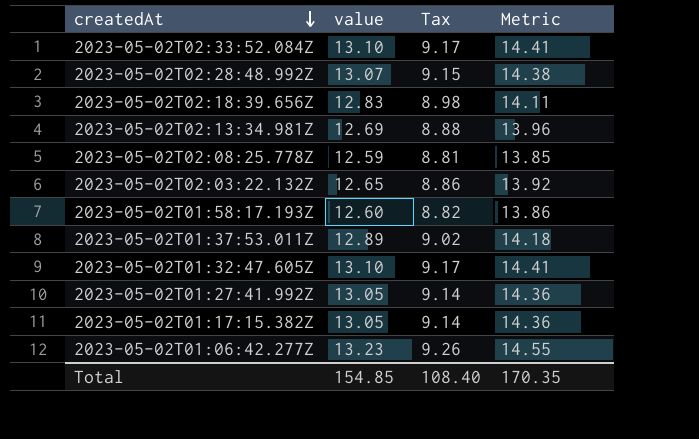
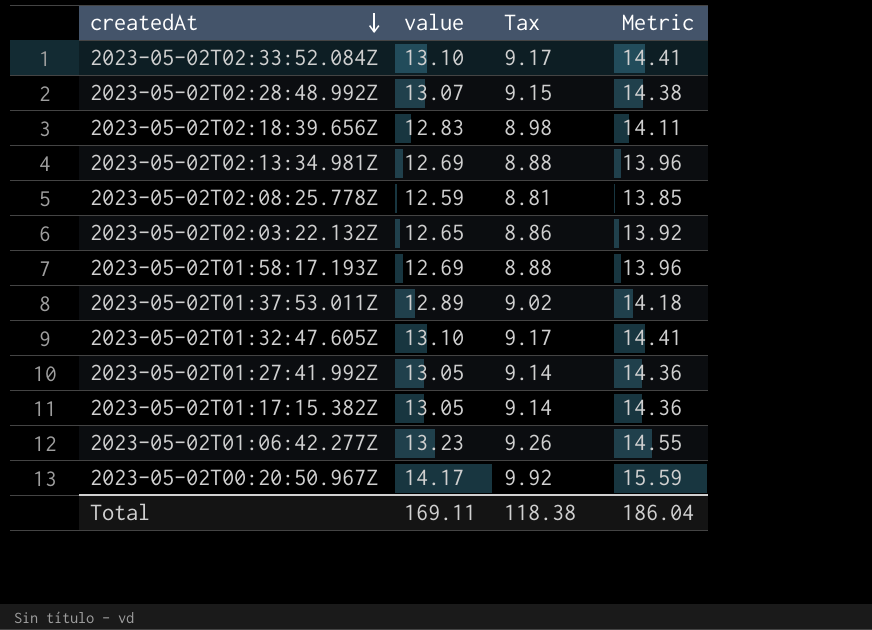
2023-05-02T01:58:17.193Z | value: 12.60 -> 12.69
2023-05-02T01:58:17.193Z | Tax: 8.82 -> 8.88
2023-05-02T01:58:17.193Z | Metric: 13.86 -> 13.96
row 2023-05-02T00:20:50.967Z: none -> 14.17 | 9.92 | 15.59
Total | value: 154.85 -> 169.11
Total | Tax: 108.40 -> 118.38
Total | Metric: 170.35 -> 186.04

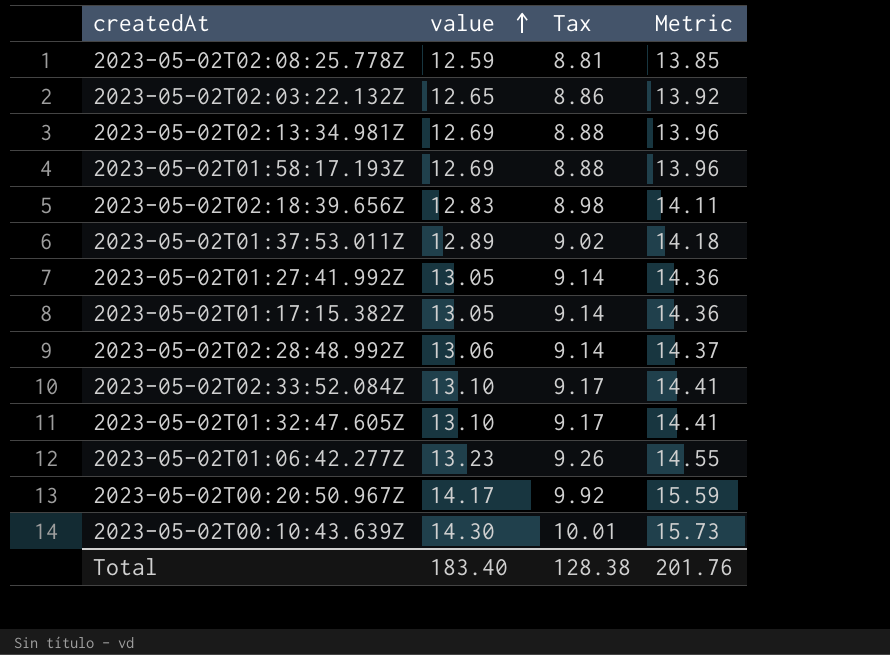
row order: createdAt descending -> value ascending
2023-05-02T02:28:48.992Z | value: 13.07 -> 13.06
2023-05-02T02:28:48.992Z | Tax: 9.15 -> 9.14
2023-05-02T02:28:48.992Z | Metric: 14.38 -> 14.37
row 2023-05-02T00:10:43.639Z: none -> 14.30 | 10.01 | 15.73
Total | value: 169.11 -> 183.40
Total | Tax: 118.38 -> 128.38
Total | Metric: 186.04 -> 201.76

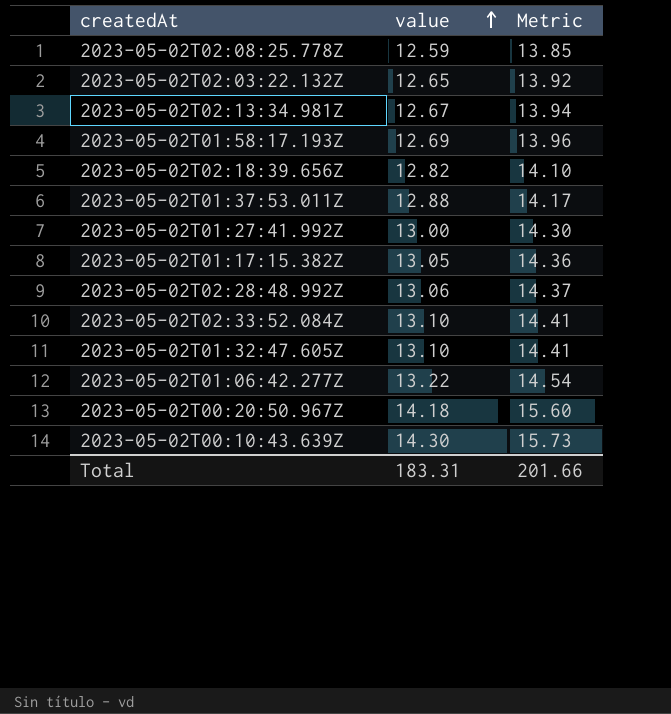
column Tax | formula: [value] * 0.7 -> none
2023-05-02T02:13:34.981Z | value: 12.69 -> 12.67
2023-05-02T02:13:34.981Z | Metric: 13.96 -> 13.94
2023-05-02T02:18:39.656Z | value: 12.83 -> 12.82
2023-05-02T02:18:39.656Z | Metric: 14.11 -> 14.10
2023-05-02T01:37:53.011Z | value: 12.89 -> 12.88
2023-05-02T01:37:53.011Z | Metric: 14.18 -> 14.17
2023-05-02T01:27:41.992Z | value: 13.05 -> 13.00
2023-05-02T01:27:41.992Z | Metric: 14.36 -> 14.30
2023-05-02T01:06:42.277Z | value: 13.23 -> 13.22
2023-05-02T01:06:42.277Z | Metric: 14.55 -> 14.54
2023-05-02T00:20:50.967Z | value: 14.17 -> 14.18
2023-05-02T00:20:50.967Z | Metric: 15.59 -> 15.60
Total | value: 183.40 -> 183.31
Total | Metric: 201.76 -> 201.66

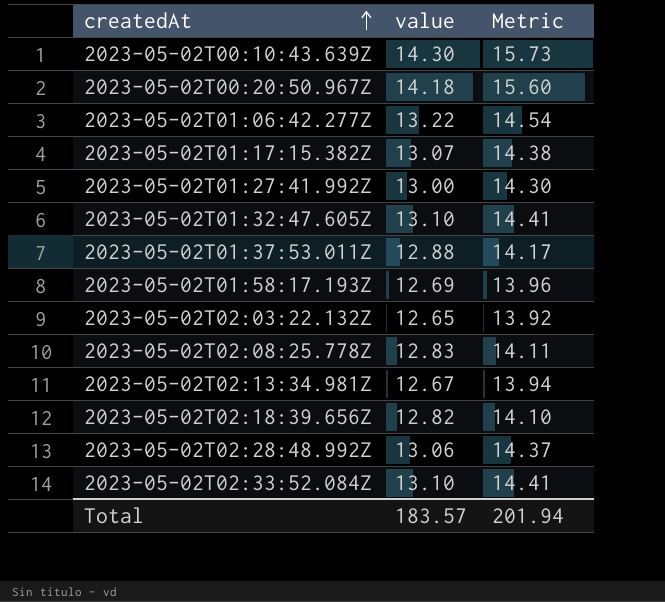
row order: value ascending -> createdAt ascending
2023-05-02T01:17:15.382Z | value: 13.05 -> 13.07
2023-05-02T01:17:15.382Z | Metric: 14.36 -> 14.38
2023-05-02T02:08:25.778Z | value: 12.59 -> 12.83
2023-05-02T02:08:25.778Z | Metric: 13.85 -> 14.11
Total | value: 183.31 -> 183.57
Total | Metric: 201.66 -> 201.94

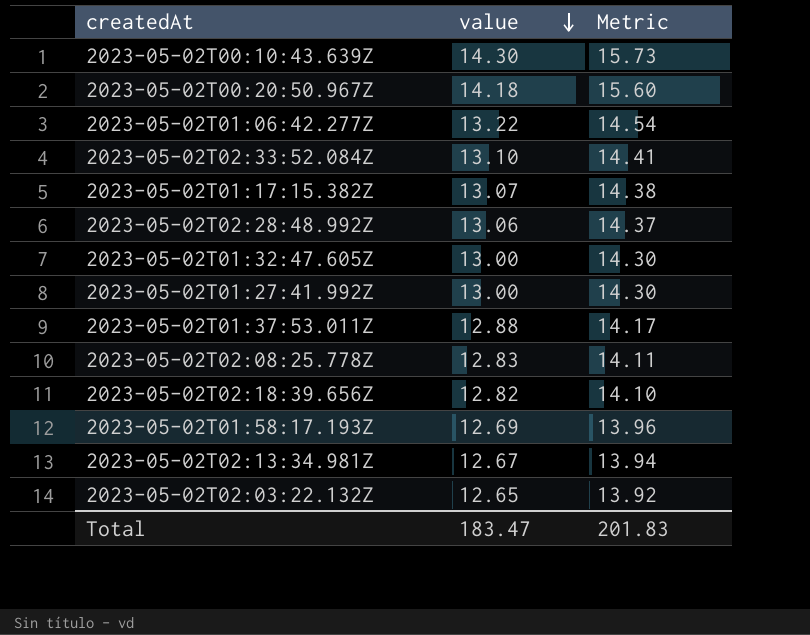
row order: createdAt ascending -> value descending
2023-05-02T01:32:47.605Z | value: 13.10 -> 13.00
2023-05-02T01:32:47.605Z | Metric: 14.41 -> 14.30
Total | value: 183.57 -> 183.47
Total | Metric: 201.94 -> 201.83

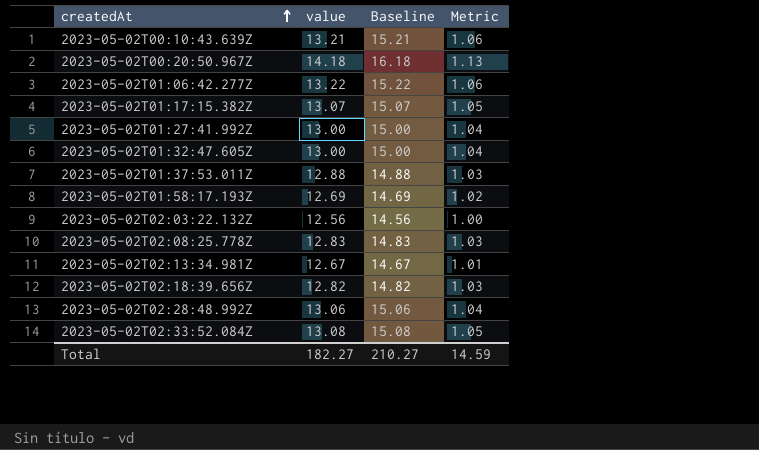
row order: value descending -> createdAt ascending
column Baseline | formula: none -> [value] + 2
column Metric | formula: [value] * 1.1 -> [value] * 0.08
2023-05-02T00:10:43.639Z | value: 14.30 -> 13.21
2023-05-02T02:03:22.132Z | value: 12.65 -> 12.56
2023-05-02T02:33:52.084Z | value: 13.10 -> 13.08
Total | value: 183.47 -> 182.27
Total | Metric: 201.83 -> 14.59

